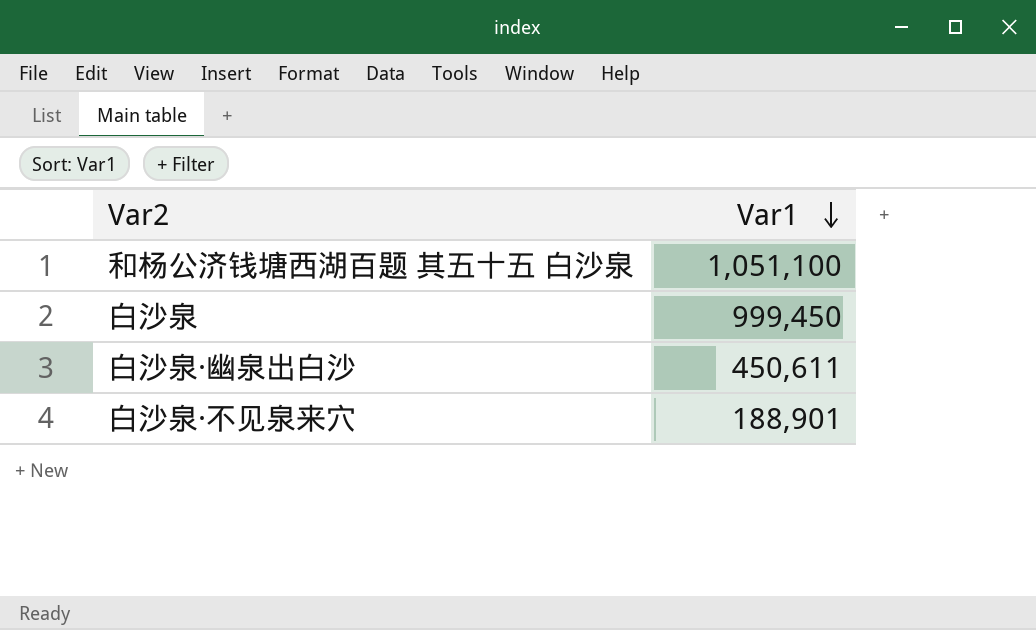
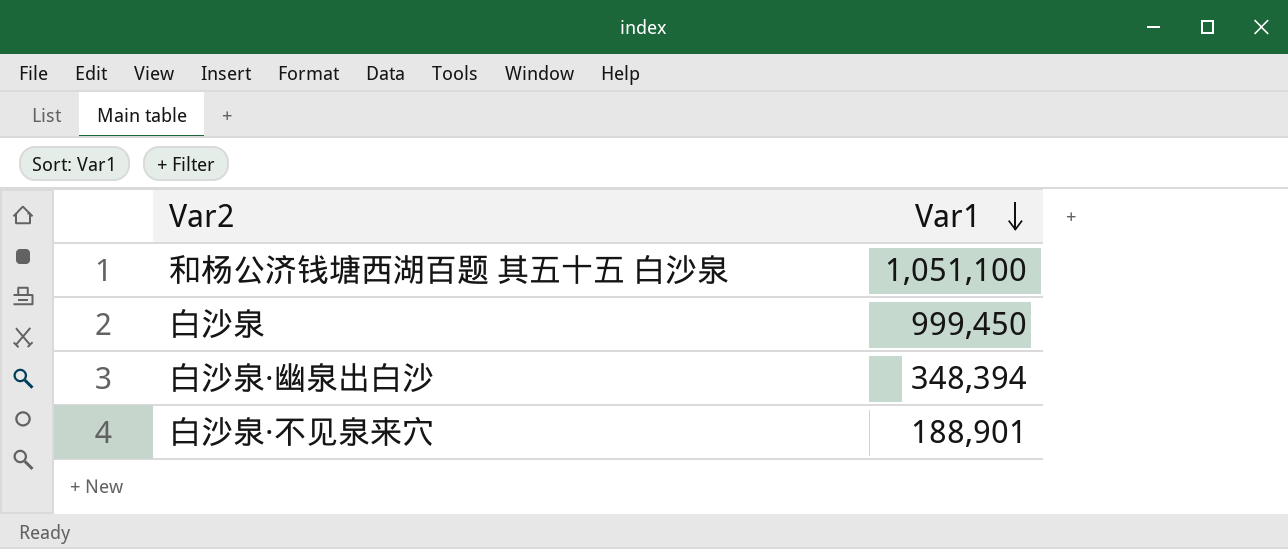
白沙泉·幽泉出白沙 | Var1: 450,611 -> 348,394

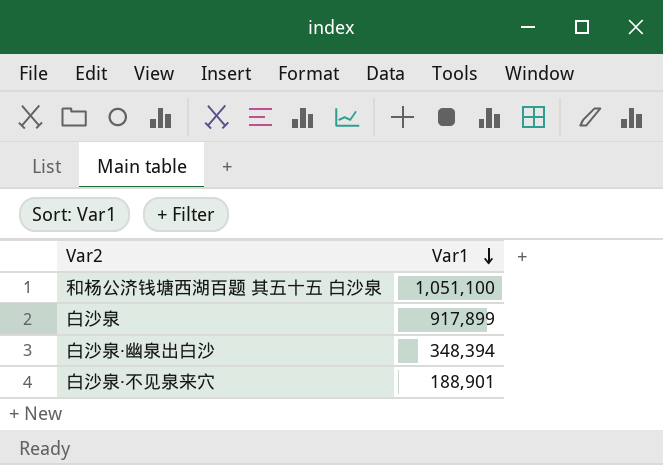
白沙泉 | Var1: 999,450 -> 917,899

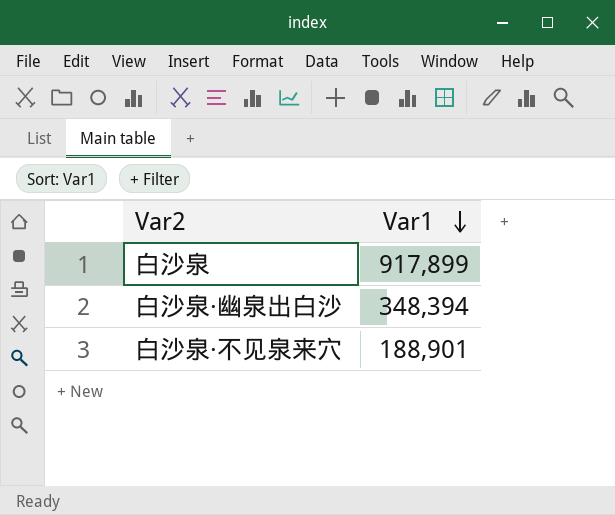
row 和杨公济钱塘西湖百题 其五十五 白沙泉: 1,051,100 -> none

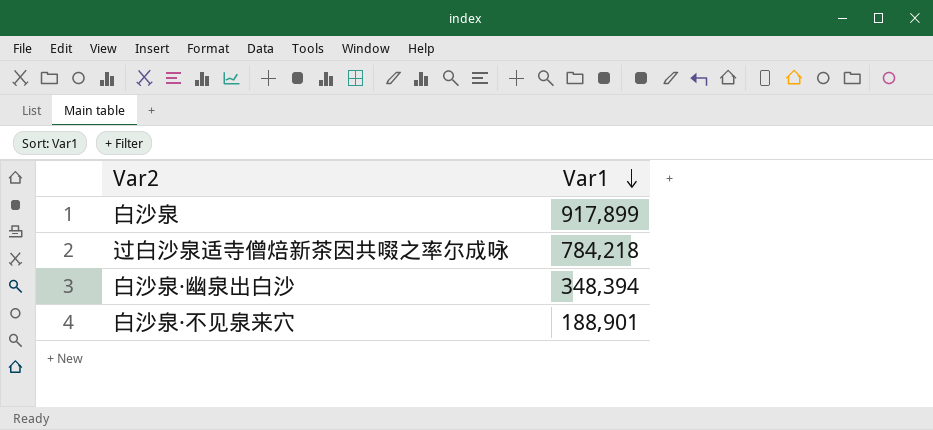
row 过白沙泉适寺僧焙新茶因共啜之率尔成咏: none -> 784,218

